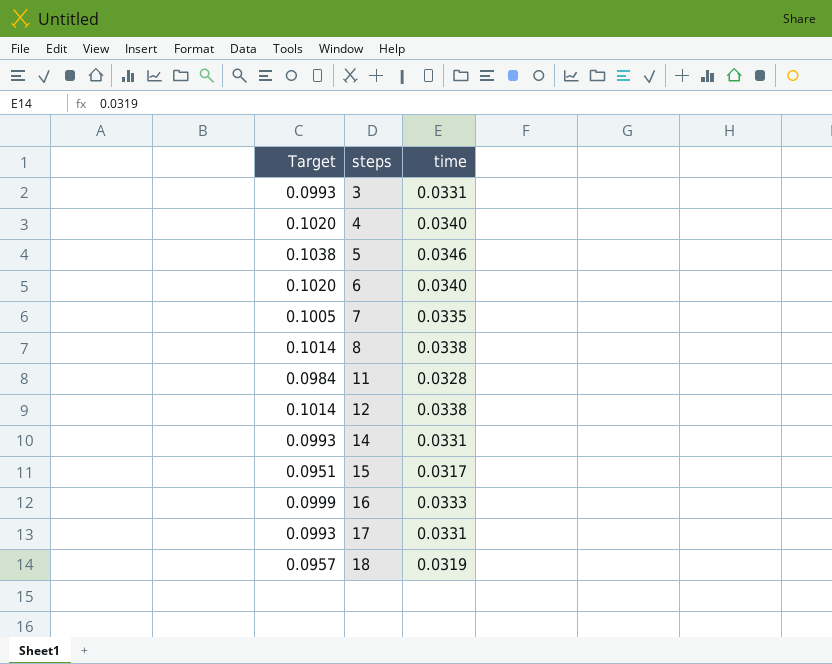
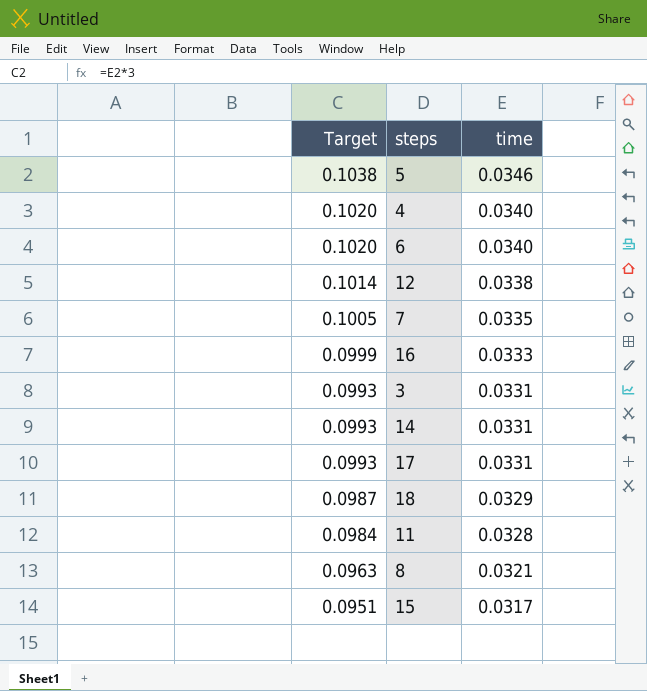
row order: steps ascending -> Target descending
18 | Target: 0.0957 -> 0.0987
18 | time: 0.0319 -> 0.0329
8 | Target: 0.1014 -> 0.0963
8 | time: 0.0338 -> 0.0321

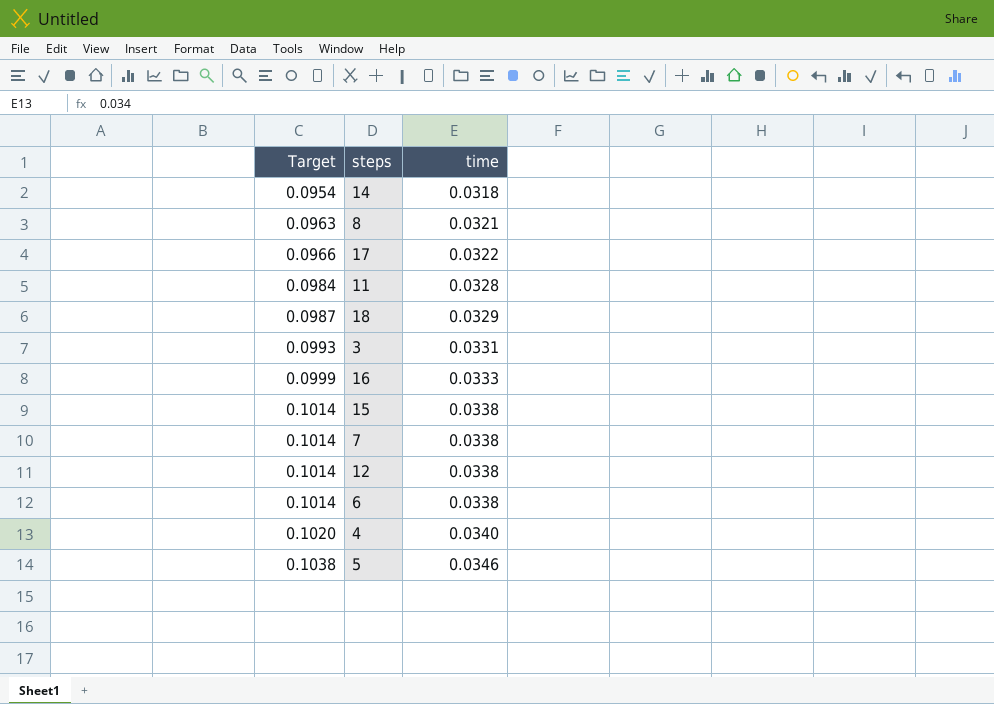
row order: Target descending -> Target ascending
14 | Target: 0.0993 -> 0.0954
14 | time: 0.0331 -> 0.0318
17 | Target: 0.0993 -> 0.0966
17 | time: 0.0331 -> 0.0322
15 | Target: 0.0951 -> 0.1014
15 | time: 0.0317 -> 0.0338
7 | Target: 0.1005 -> 0.1014
7 | time: 0.0335 -> 0.0338
6 | Target: 0.1020 -> 0.1014
6 | time: 0.0340 -> 0.0338

